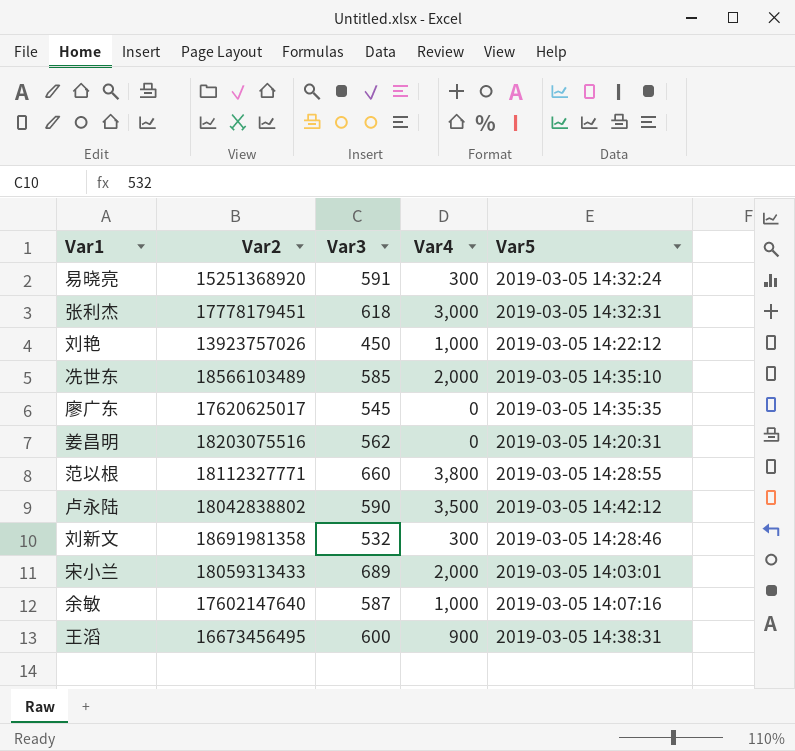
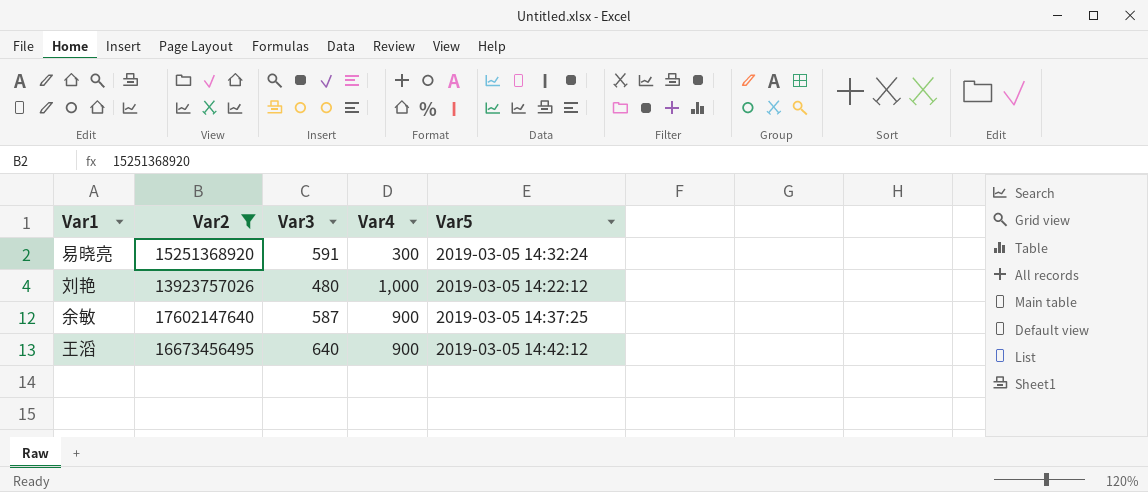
filter: none -> Var2 <= 17602147640
刘艳 | Var3: 450 -> 480
余敏 | Var4: 1,000 -> 900
余敏 | Var5: 2019-03-05 14:07:16 -> 2019-03-05 14:37:25
王滔 | Var3: 600 -> 640
王滔 | Var5: 2019-03-05 14:38:31 -> 2019-03-05 14:42:12

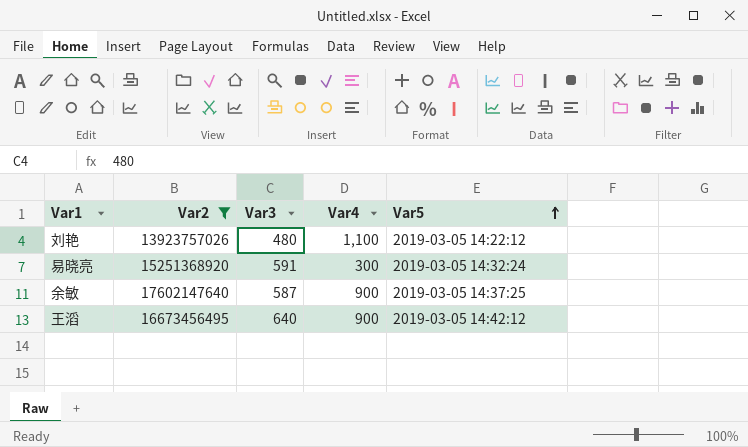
row order: none -> Var5 ascending
刘艳 | Var4: 1,000 -> 1,100

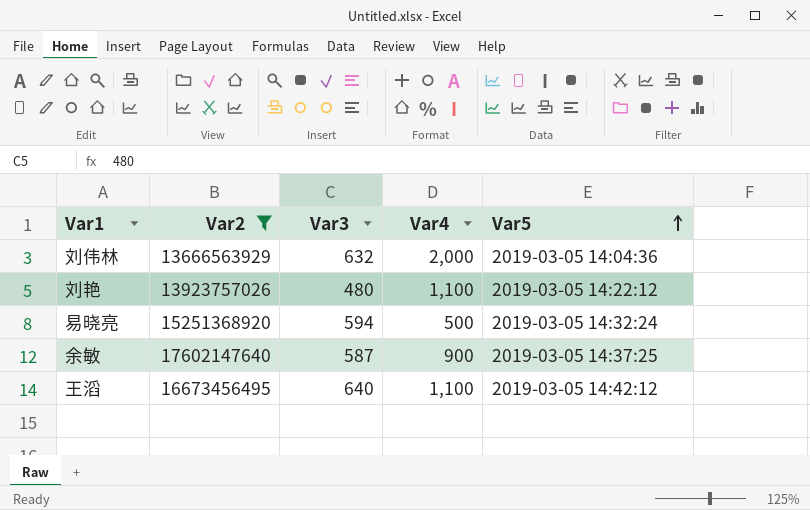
row 刘伟林: none -> 13666563929 | 632 | 2,000 | 2019-03-05 14:04:36
易晓亮 | Var3: 591 -> 594
易晓亮 | Var4: 300 -> 500
王滔 | Var4: 900 -> 1,100

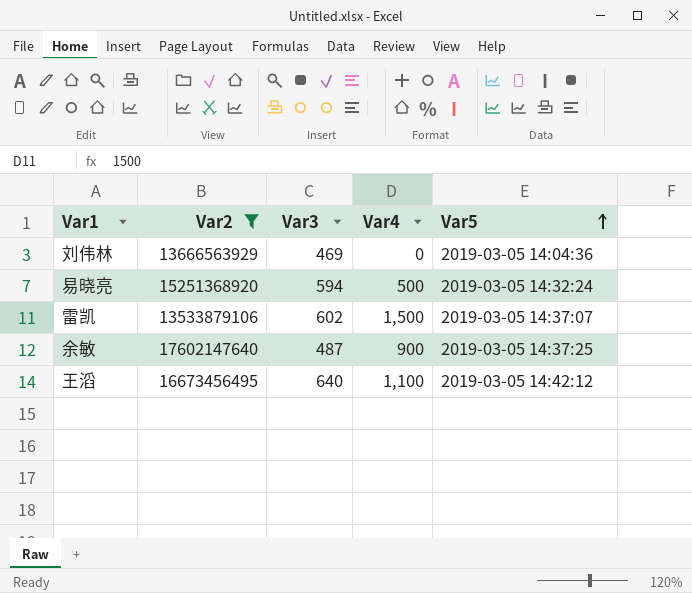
row 刘艳: 13923757026 | 480 | 1,100 | 2019-03-05 14:22:12 -> none
刘伟林 | Var3: 632 -> 469
刘伟林 | Var4: 2,000 -> 0
row 雷凯: none -> 13533879106 | 602 | 1,500 | 2019-03-05 14:37:07
余敏 | Var3: 587 -> 487

